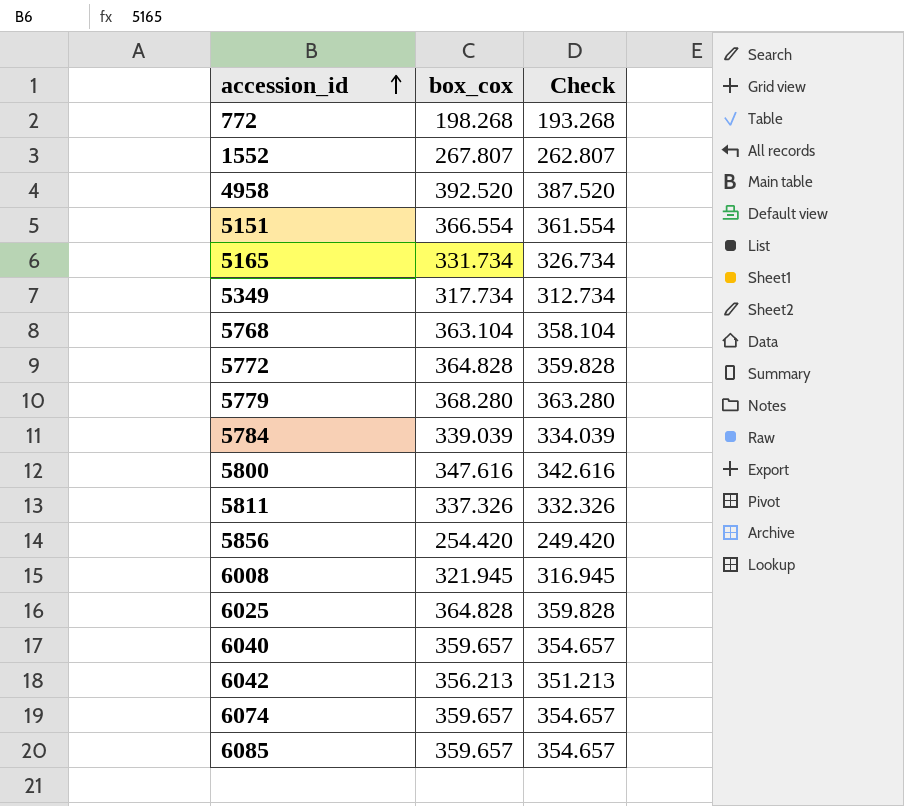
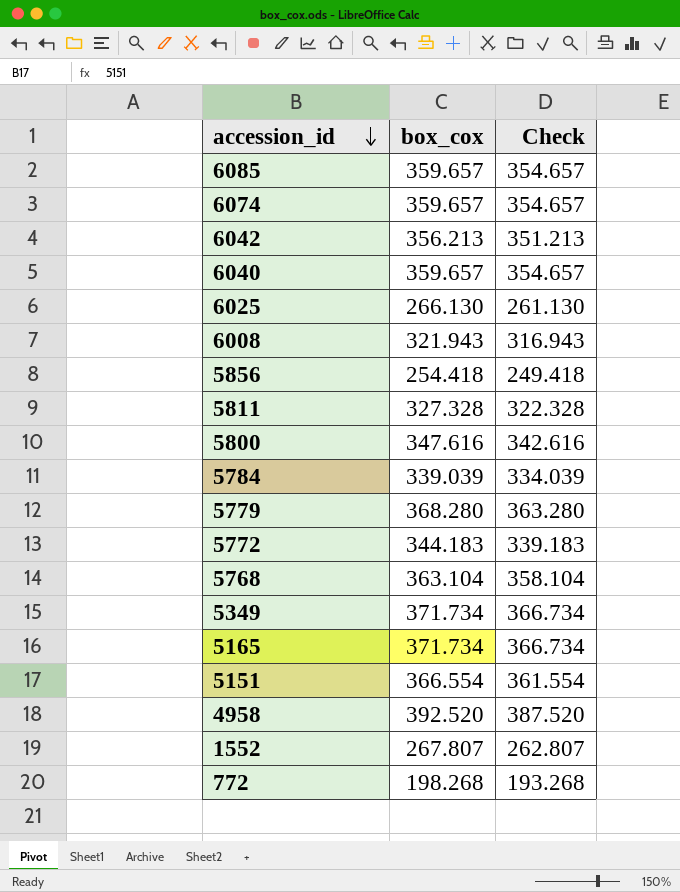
row order: accession_id ascending -> accession_id descending
6025 | box_cox: 364.828 -> 266.130
6025 | Check: 359.828 -> 261.130
6008 | box_cox: 321.945 -> 321.943
6008 | Check: 316.945 -> 316.943
5856 | box_cox: 254.420 -> 254.418
5856 | Check: 249.420 -> 249.418
5811 | box_cox: 337.326 -> 327.328
5811 | Check: 332.326 -> 322.328
5772 | box_cox: 364.828 -> 344.183
5772 | Check: 359.828 -> 339.183
5349 | box_cox: 317.734 -> 371.734
5349 | Check: 312.734 -> 366.734
5165 | box_cox: 331.734 -> 371.734
5165 | Check: 326.734 -> 366.734

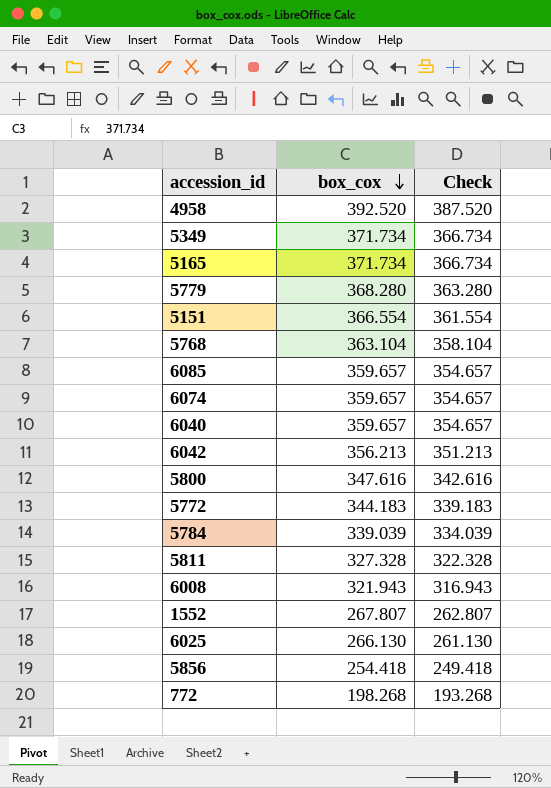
row order: accession_id descending -> box_cox descending

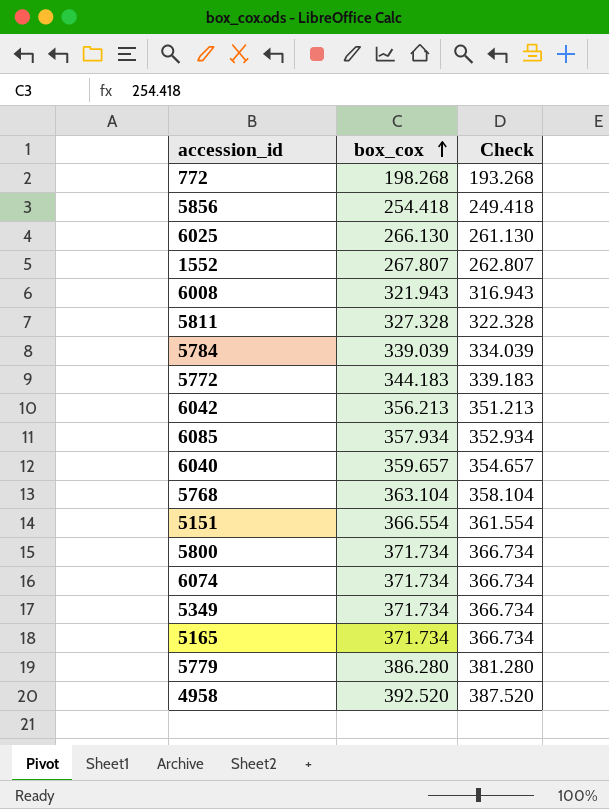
row order: box_cox descending -> box_cox ascending
6085 | box_cox: 359.657 -> 357.934
6085 | Check: 354.657 -> 352.934
5800 | box_cox: 347.616 -> 371.734
5800 | Check: 342.616 -> 366.734
6074 | box_cox: 359.657 -> 371.734
6074 | Check: 354.657 -> 366.734
5779 | box_cox: 368.280 -> 386.280
5779 | Check: 363.280 -> 381.280

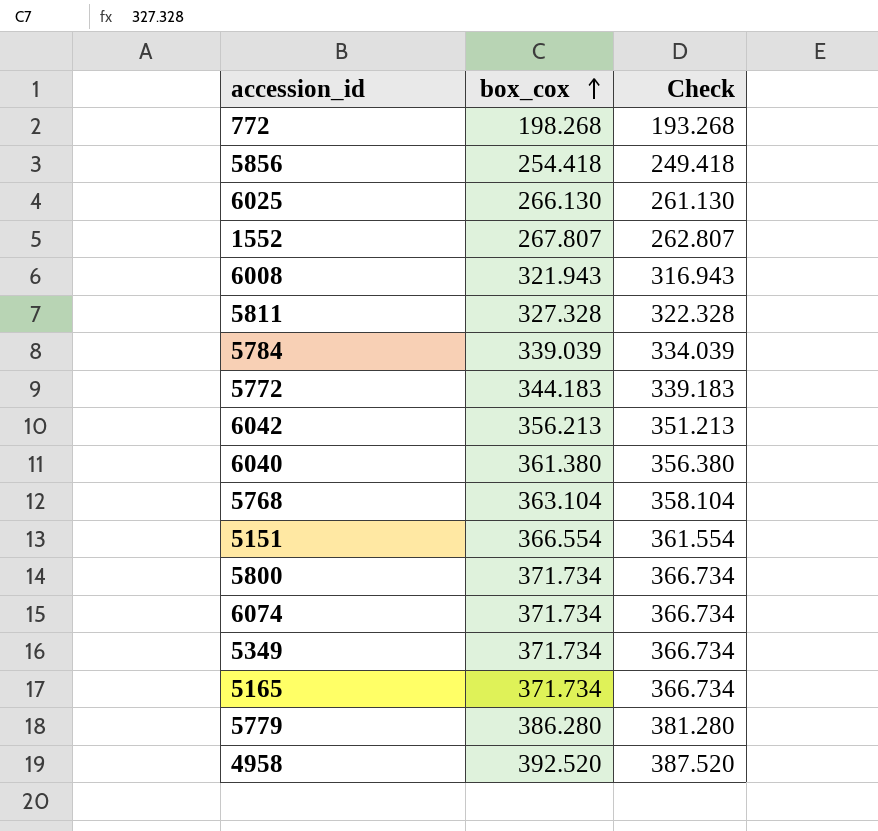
row 6085: 357.934 | 352.934 -> none
6040 | box_cox: 359.657 -> 361.380
6040 | Check: 354.657 -> 356.380

